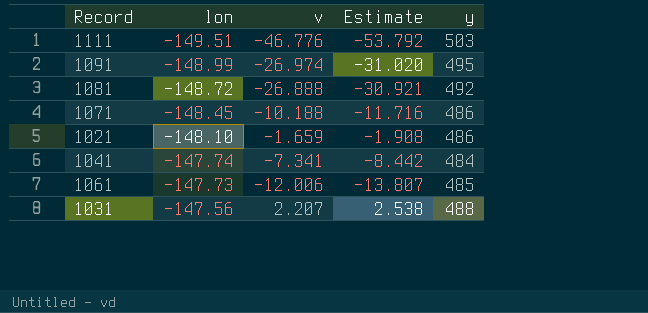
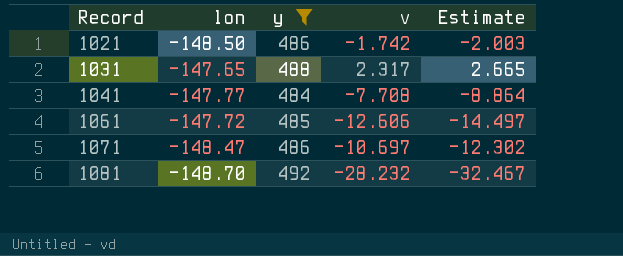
filter: none -> y <= 492
row order: lon ascending -> Record ascending
column y | position: 5 -> 3
1021 | lon: -148.10 -> -148.50
1021 | v: -1.659 -> -1.742
1021 | Estimate: -1.908 -> -2.003
1031 | lon: -147.56 -> -147.65
1031 | v: 2.207 -> 2.317
1031 | Estimate: 2.538 -> 2.665
1041 | lon: -147.74 -> -147.77
1041 | v: -7.341 -> -7.708
1041 | Estimate: -8.442 -> -8.864
1061 | lon: -147.73 -> -147.72
1061 | v: -12.006 -> -12.606
1061 | Estimate: -13.807 -> -14.497
1071 | lon: -148.45 -> -148.47
1071 | v: -10.188 -> -10.697
1071 | Estimate: -11.716 -> -12.302
1081 | lon: -148.72 -> -148.70
1081 | v: -26.888 -> -28.232
1081 | Estimate: -30.921 -> -32.467

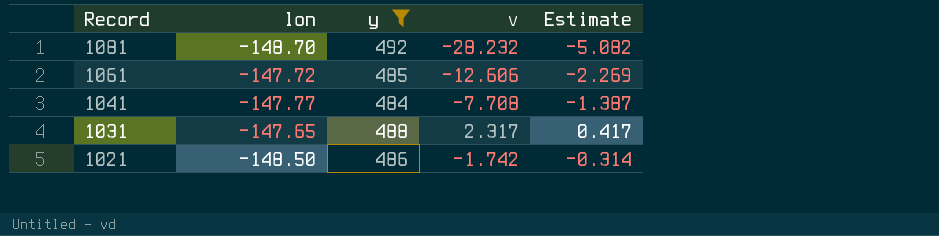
row order: Record ascending -> Record descending
column Estimate | formula: [v] * 1.15 -> [v] * 0.18
row 1071: -148.47 | 486 | -10.697 | -12.302 -> none

